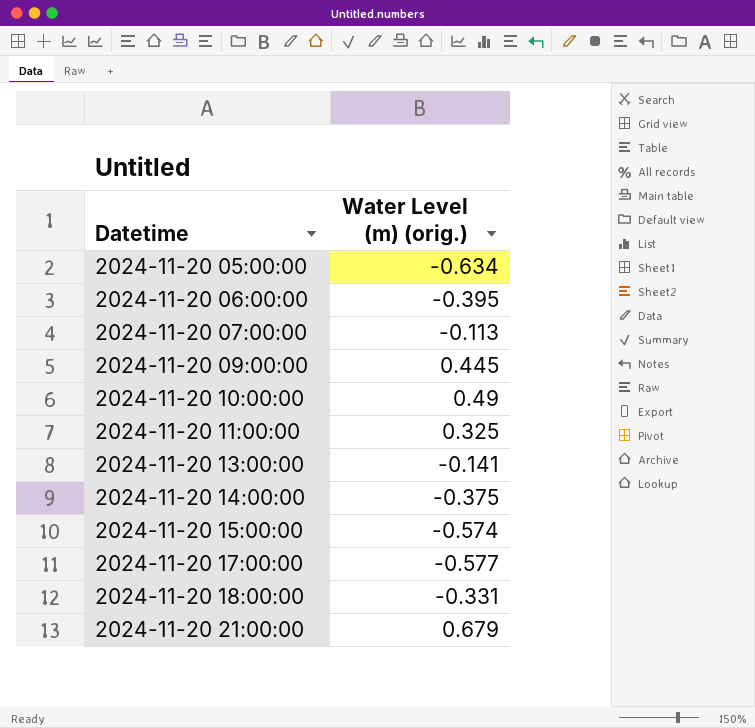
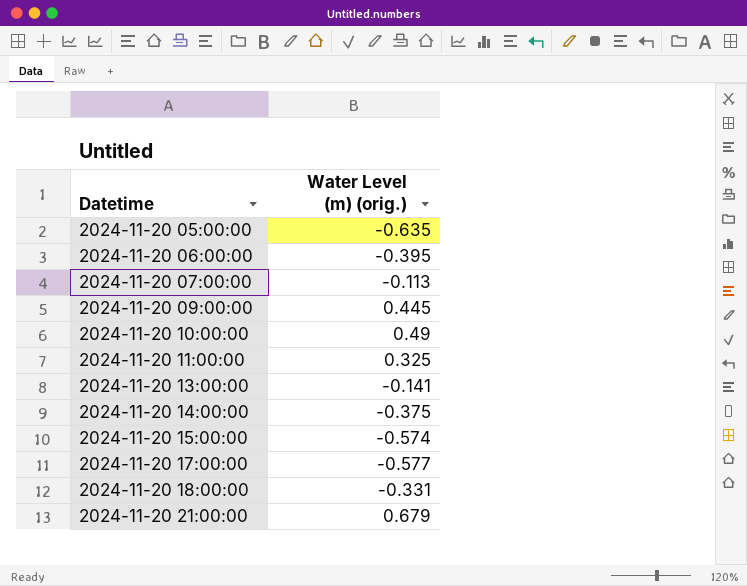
2024-11-20 05:00:00 | Water Level (m) (orig.): -0.634 -> -0.635

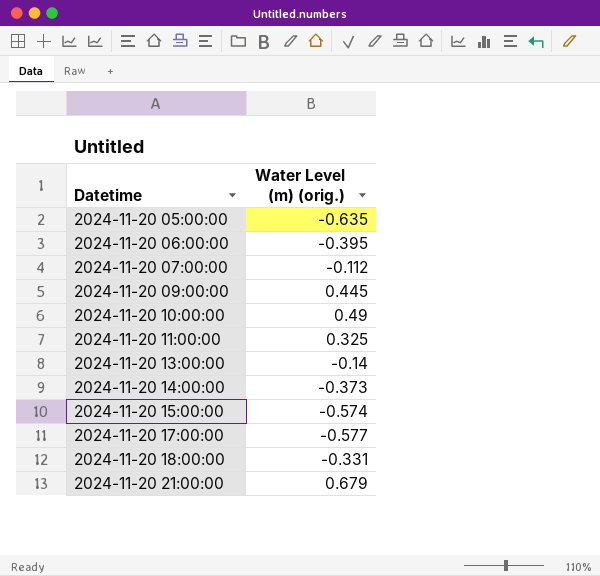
2024-11-20 07:00:00 | Water Level (m) (orig.): -0.113 -> -0.112
2024-11-20 13:00:00 | Water Level (m) (orig.): -0.141 -> -0.14
2024-11-20 14:00:00 | Water Level (m) (orig.): -0.375 -> -0.373

